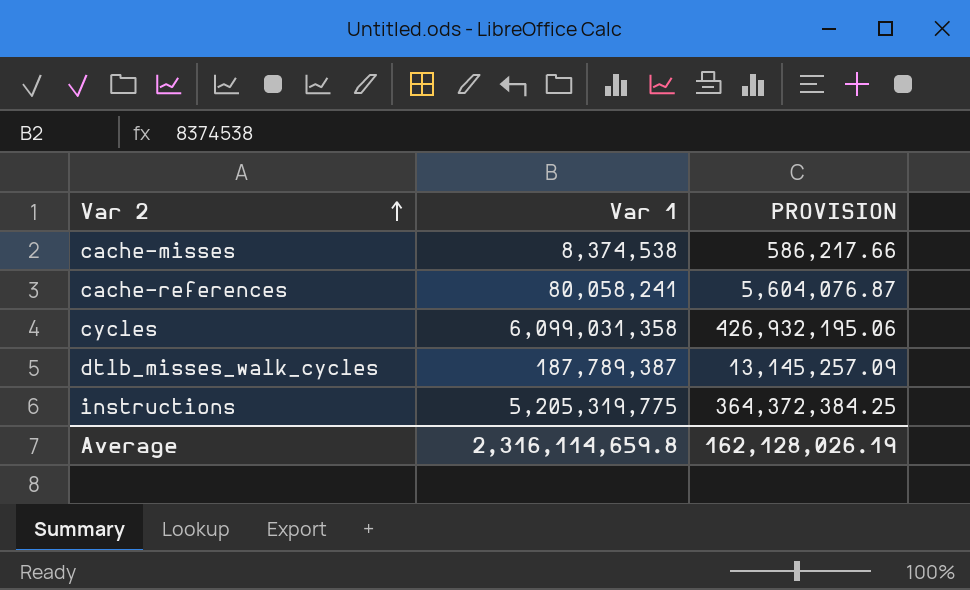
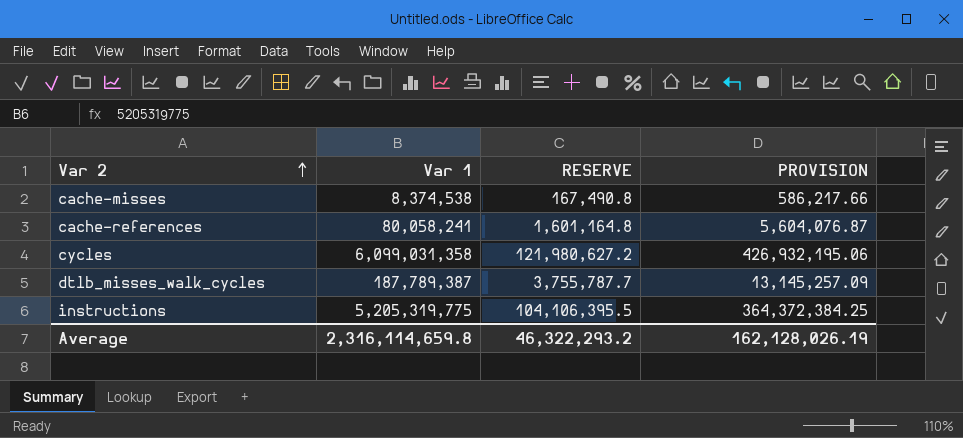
column RESERVE | formula: none -> [Var 1] * 0.02

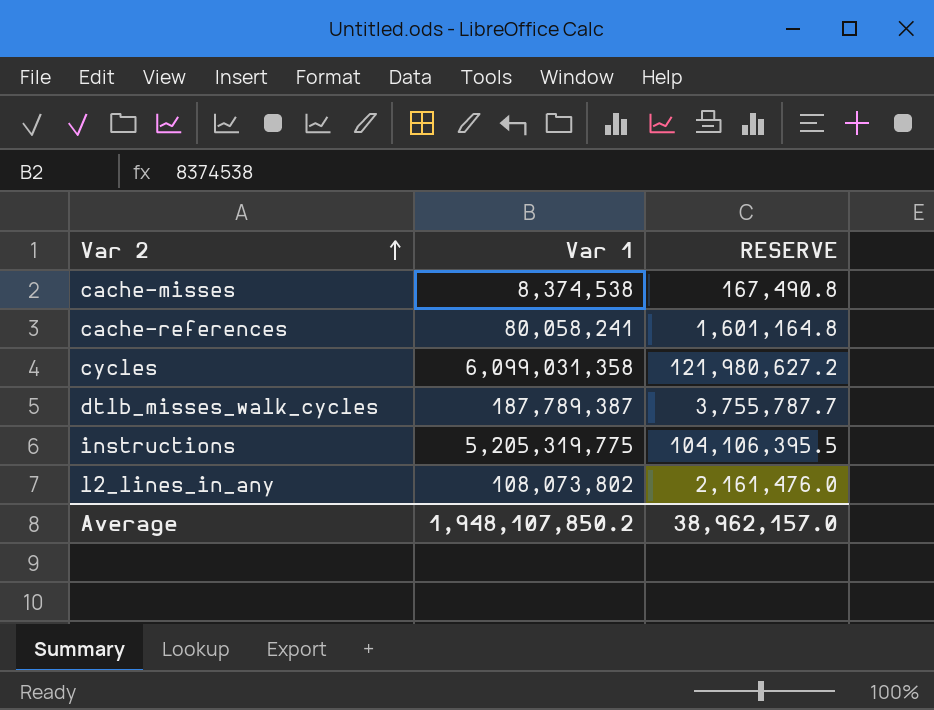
column PROVISION | formula: [Var 1] * 0.07 -> none
row l2_lines_in_any: none -> 108,073,802 | 2,161,476.0
Average | Var 1: 2,316,114,659.8 -> 1,948,107,850.2
Average | RESERVE: 46,322,293.2 -> 38,962,157.0

